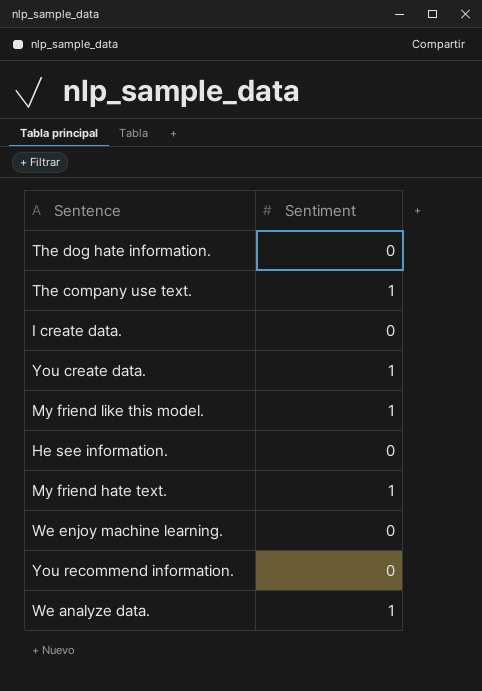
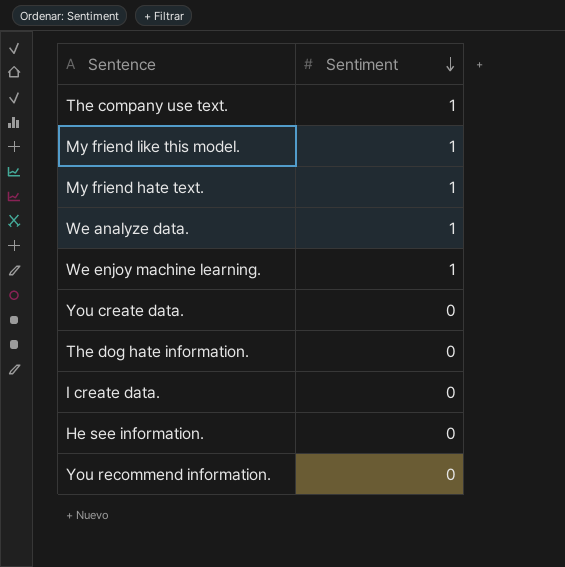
row order: none -> Sentiment descending
We enjoy machine learning. | Sentiment: 0 -> 1
You create data. | Sentiment: 1 -> 0

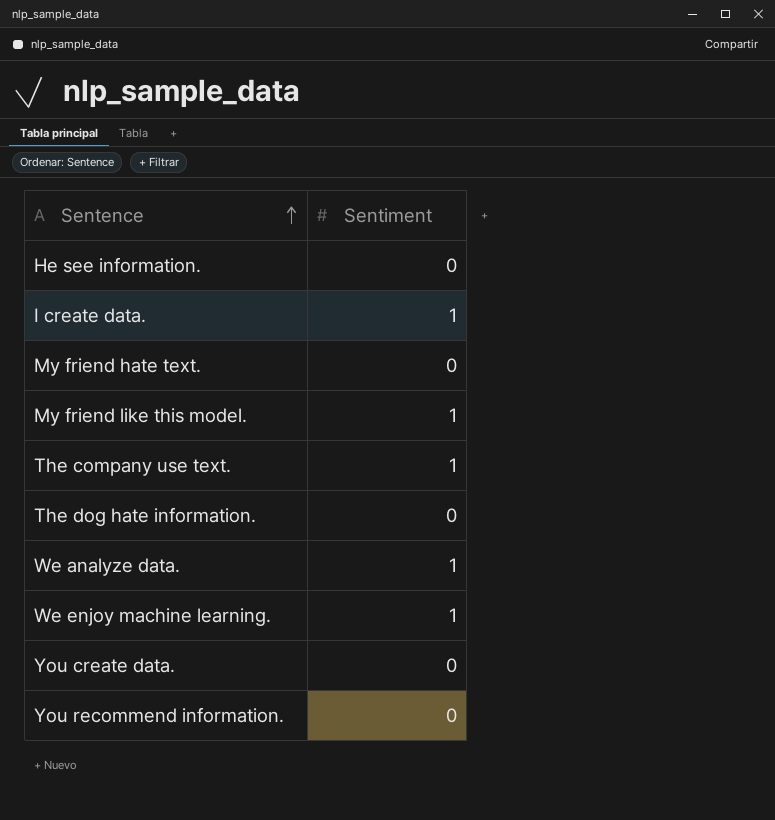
row order: Sentiment descending -> Sentence ascending
I create data. | Sentiment: 0 -> 1
My friend hate text. | Sentiment: 1 -> 0

